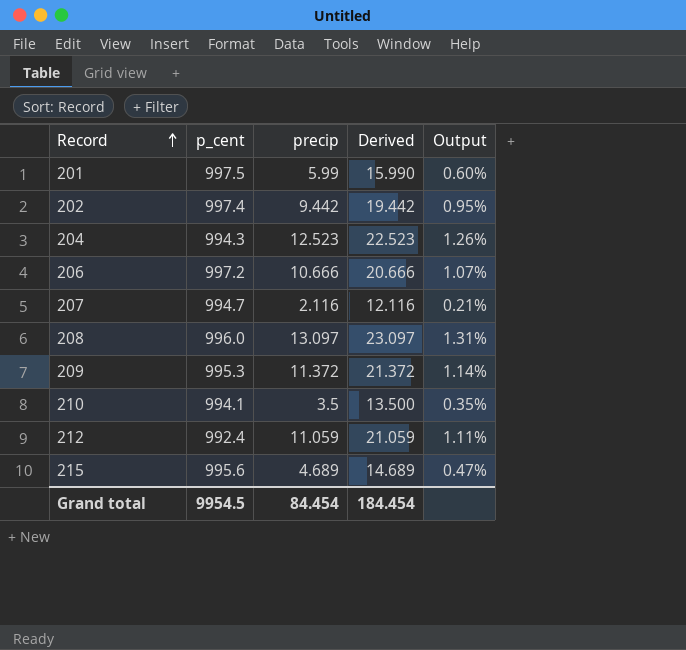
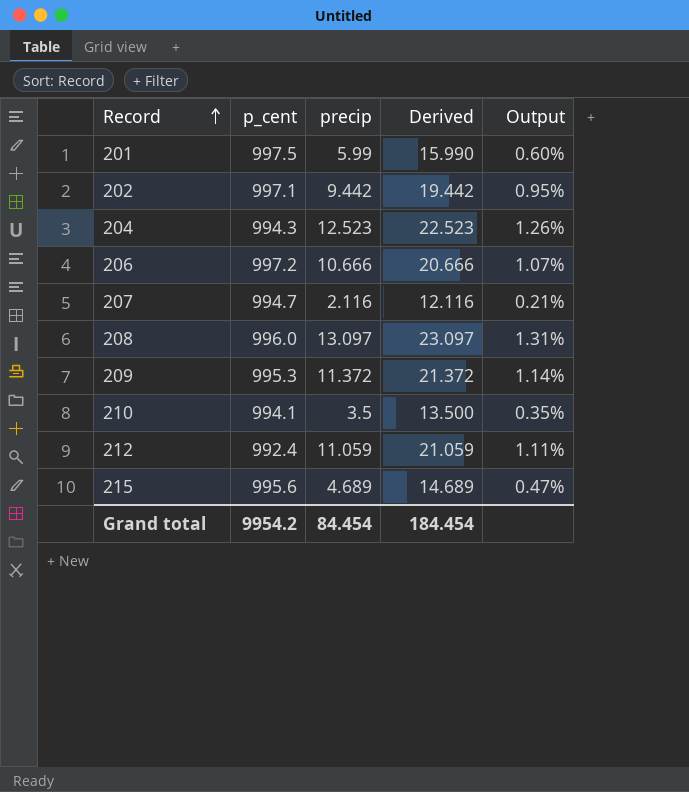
202 | p_cent: 997.4 -> 997.1
Grand total | p_cent: 9954.5 -> 9954.2

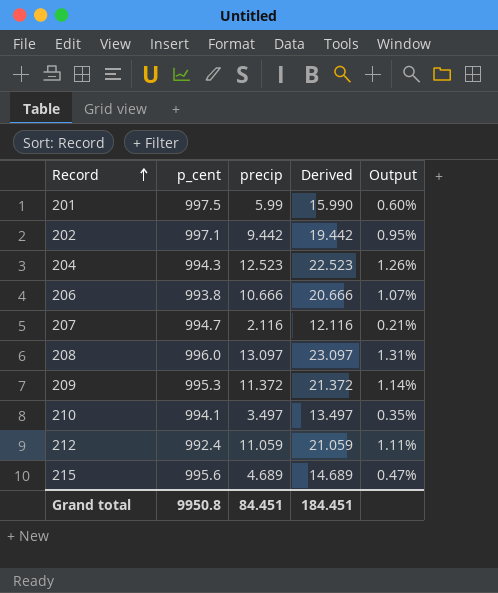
206 | p_cent: 997.2 -> 993.8
210 | precip: 3.5 -> 3.497
210 | Derived: 13.500 -> 13.497
Grand total | p_cent: 9954.2 -> 9950.8
Grand total | precip: 84.454 -> 84.451
Grand total | Derived: 184.454 -> 184.451

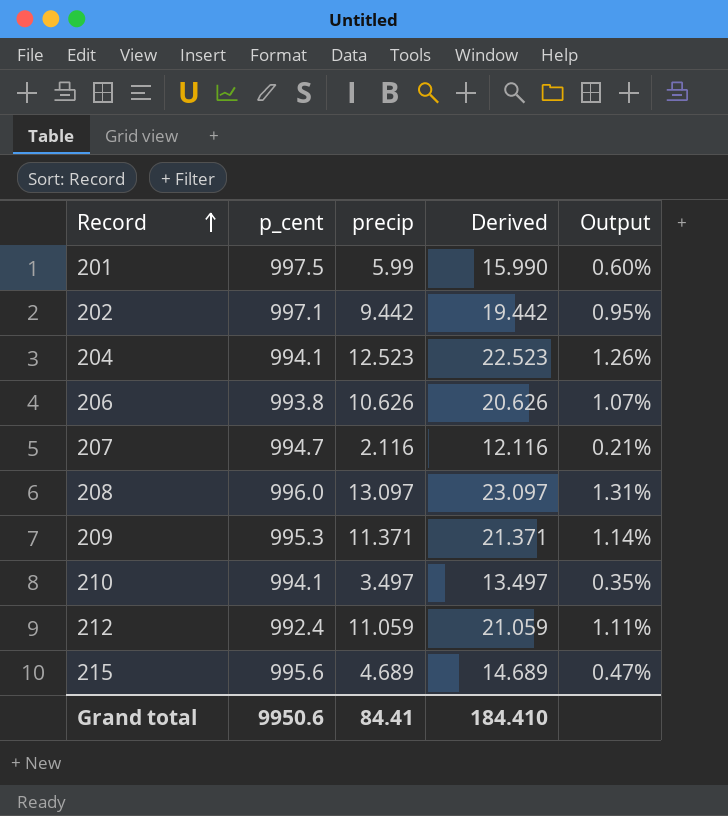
204 | p_cent: 994.3 -> 994.1
206 | precip: 10.666 -> 10.626
206 | Derived: 20.666 -> 20.626
209 | precip: 11.372 -> 11.371
209 | Derived: 21.372 -> 21.371
Grand total | p_cent: 9950.8 -> 9950.6
Grand total | precip: 84.451 -> 84.41
Grand total | Derived: 184.451 -> 184.410

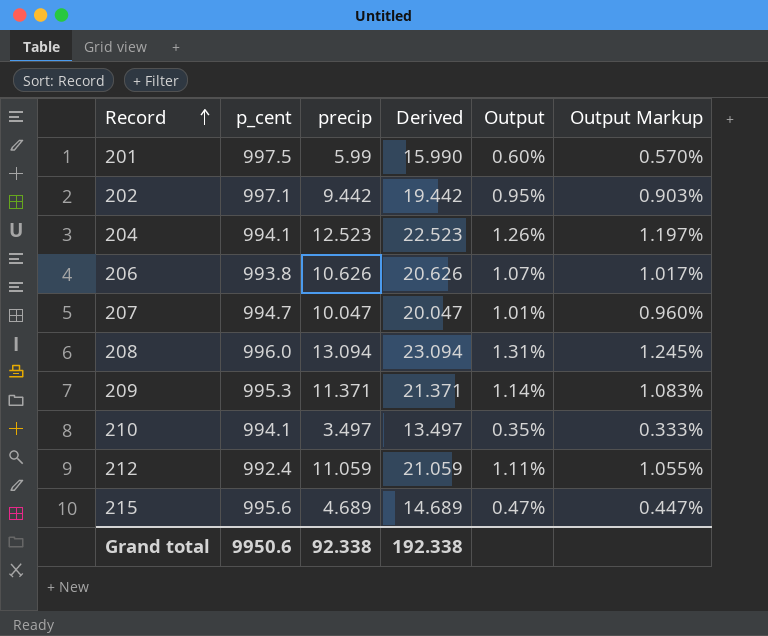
column Output Markup | formula: none -> [Output] * 0.95
207 | precip: 2.116 -> 10.047
207 | Derived: 12.116 -> 20.047
207 | Output: 0.21% -> 1.01%
208 | precip: 13.097 -> 13.094
208 | Derived: 23.097 -> 23.094
Grand total | precip: 84.41 -> 92.338
Grand total | Derived: 184.410 -> 192.338

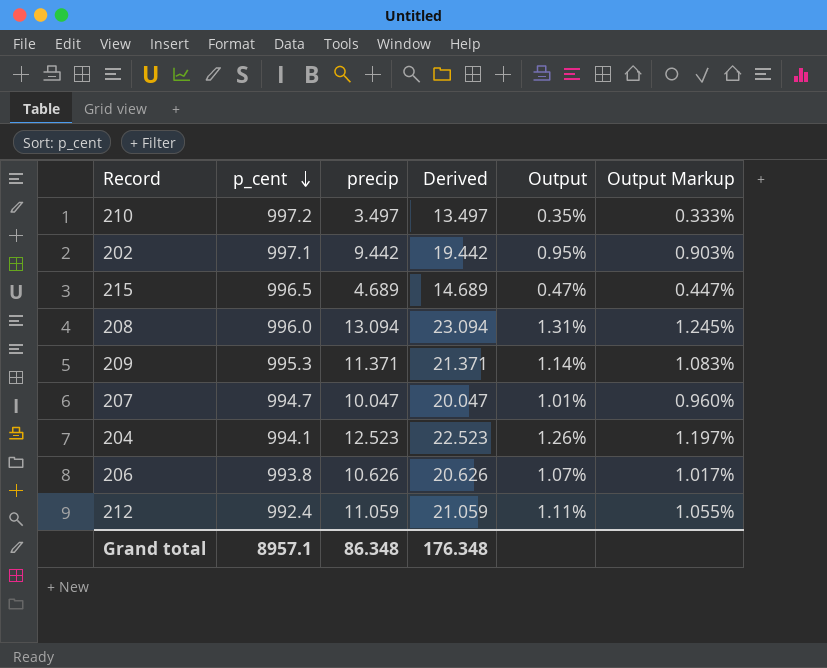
row order: Record ascending -> p_cent descending
row 201: 997.5 | 5.99 | 15.990 | 0.60% | 0.570% -> none
210 | p_cent: 994.1 -> 997.2
215 | p_cent: 995.6 -> 996.5
Grand total | p_cent: 9950.6 -> 8957.1
Grand total | precip: 92.338 -> 86.348
Grand total | Derived: 192.338 -> 176.348

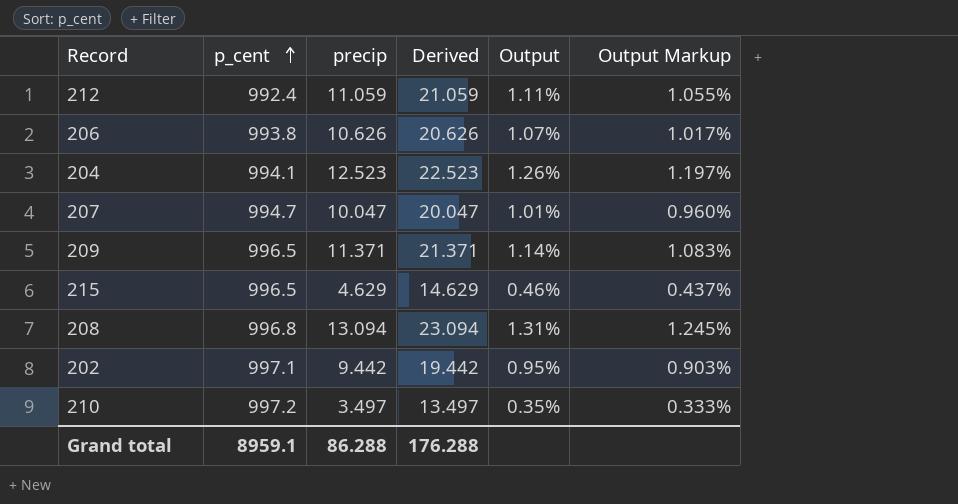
row order: p_cent descending -> p_cent ascending
209 | p_cent: 995.3 -> 996.5
215 | precip: 4.689 -> 4.629
215 | Derived: 14.689 -> 14.629
215 | Output: 0.47% -> 0.46%
215 | Output Markup: 0.447% -> 0.437%
208 | p_cent: 996.0 -> 996.8
Grand total | p_cent: 8957.1 -> 8959.1
Grand total | precip: 86.348 -> 86.288
Grand total | Derived: 176.348 -> 176.288

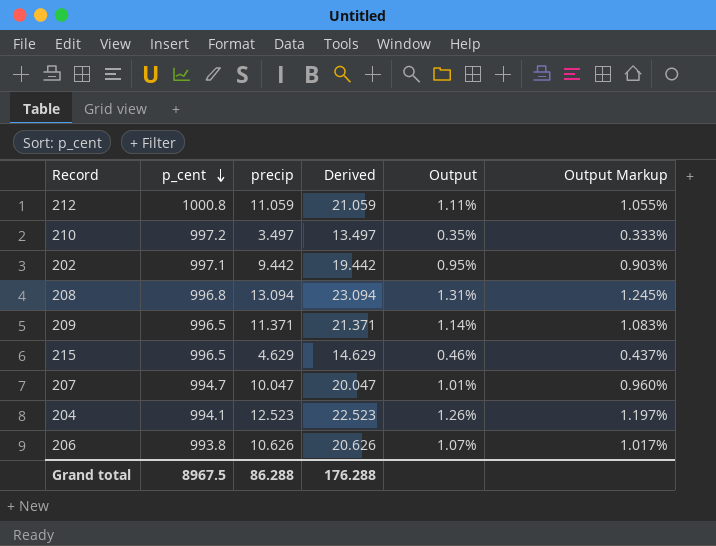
row order: p_cent ascending -> p_cent descending
212 | p_cent: 992.4 -> 1000.8
Grand total | p_cent: 8959.1 -> 8967.5

